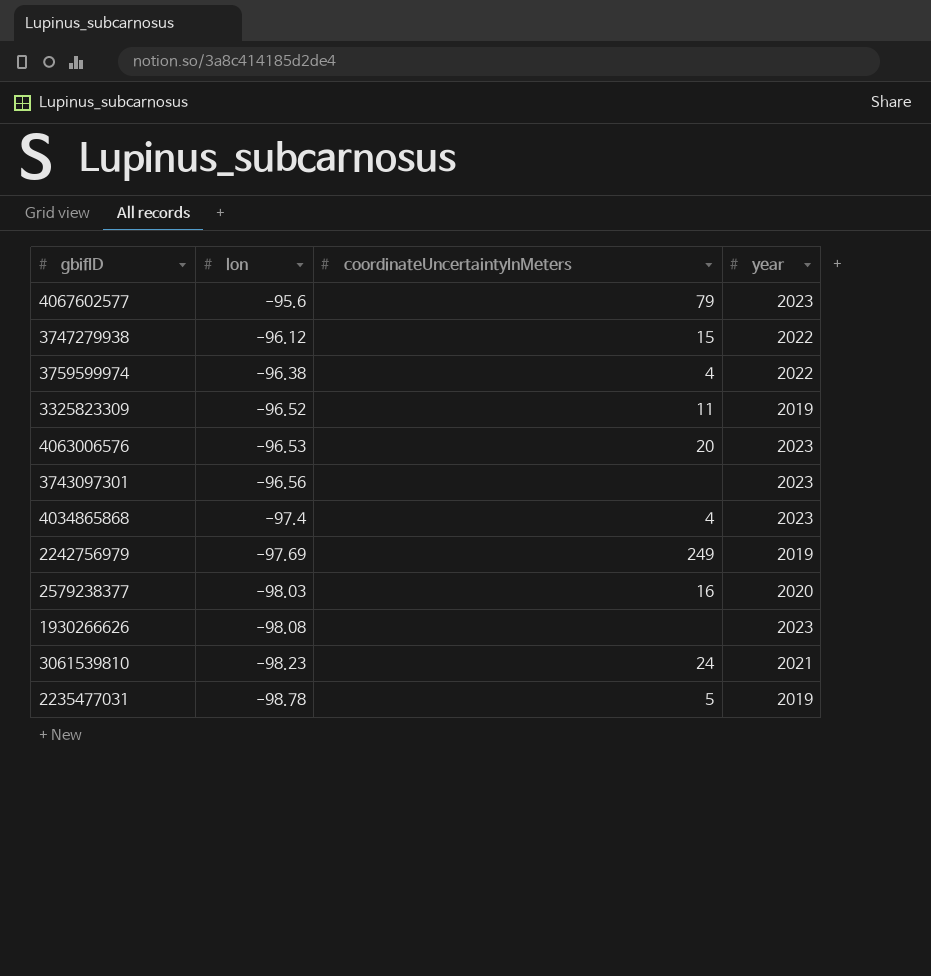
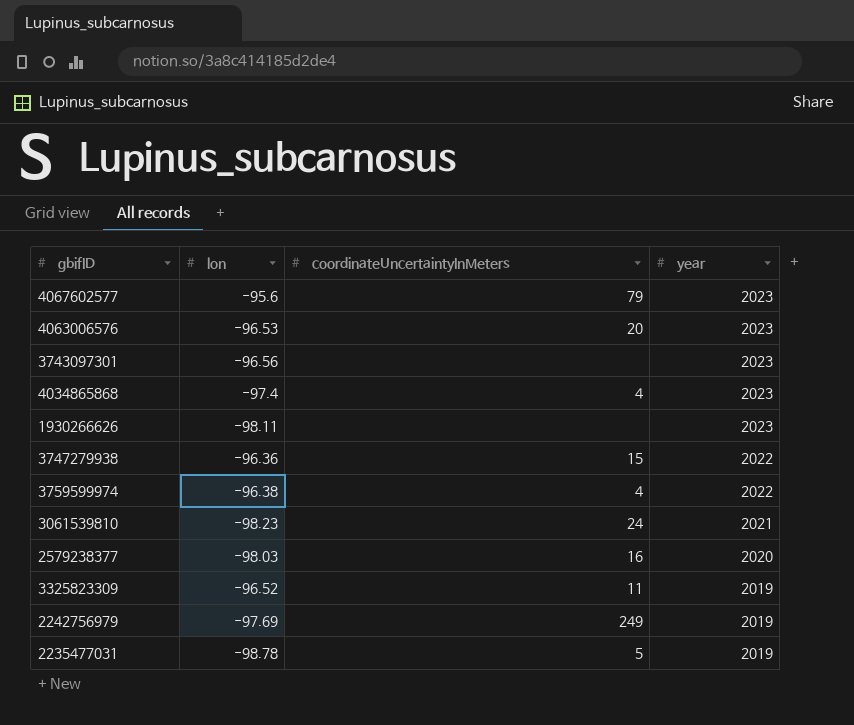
row order: lon descending -> year descending
1930266626 | lon: -98.08 -> -98.11
3747279938 | lon: -96.12 -> -96.36

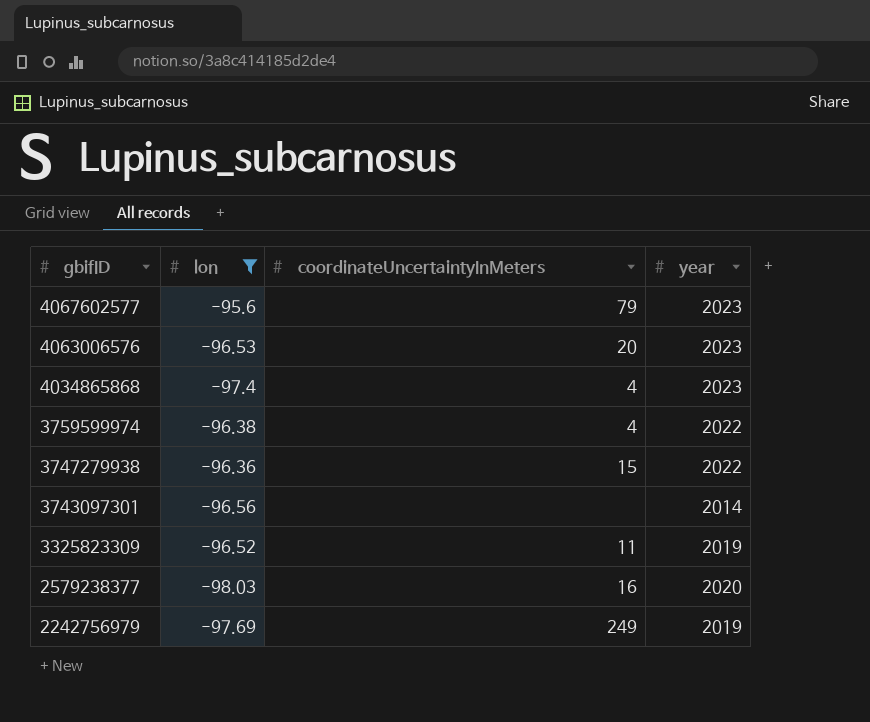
filter: none -> lon >= -98.03
row order: year descending -> gbifID descending
3743097301 | year: 2023 -> 2014

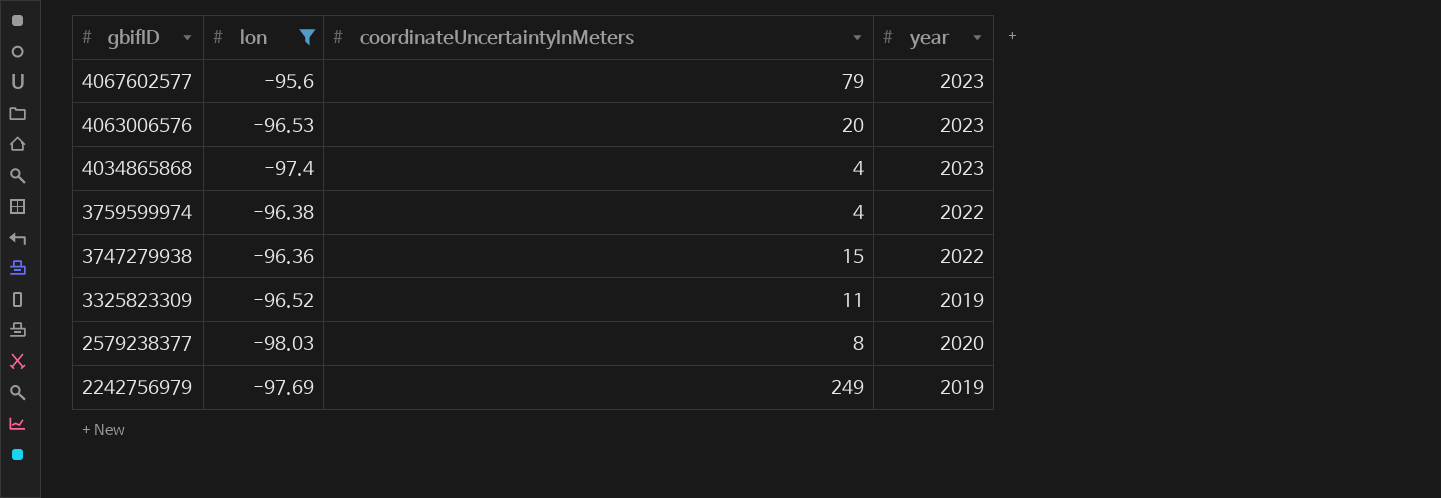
row 3743097301: -96.56 | none | 2014 -> none
2579238377 | coordinateUncertaintyInMeters: 16 -> 8

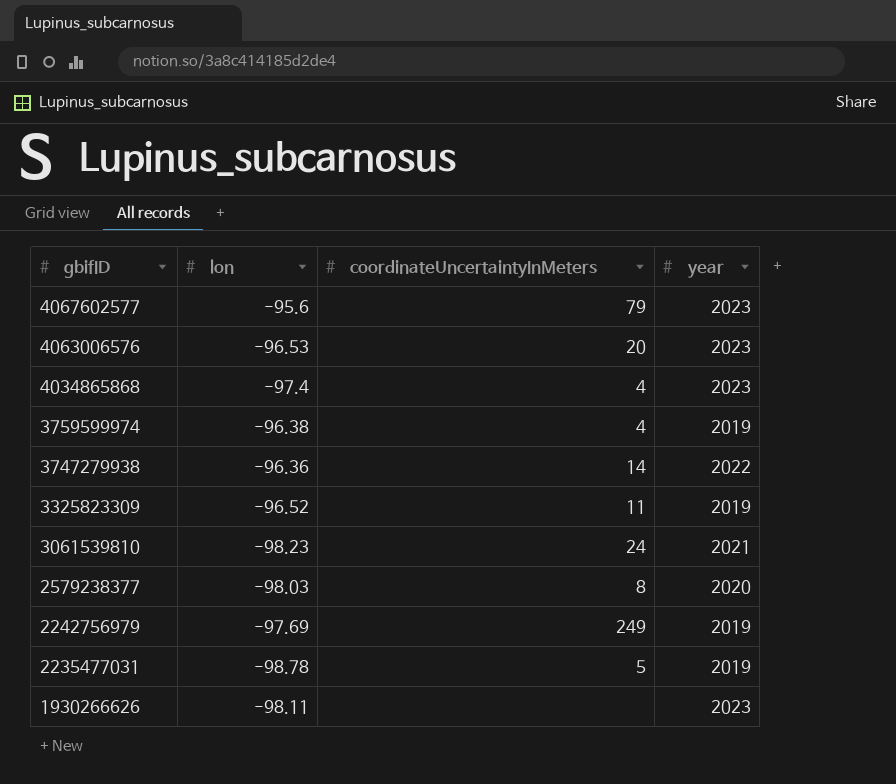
filter: lon >= -98.03 -> none
3759599974 | year: 2022 -> 2019
3747279938 | coordinateUncertaintyInMeters: 15 -> 14

